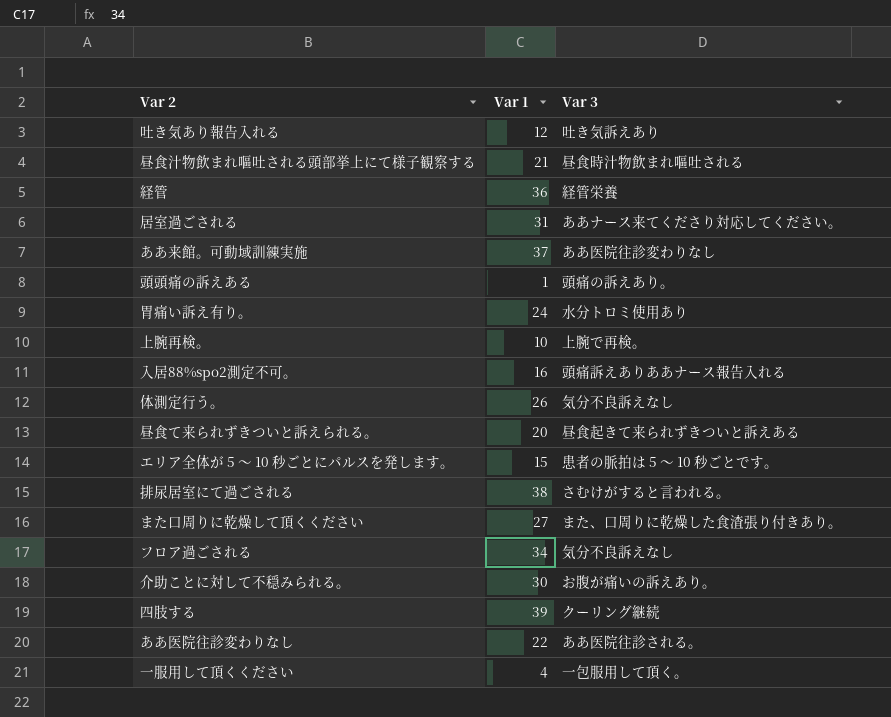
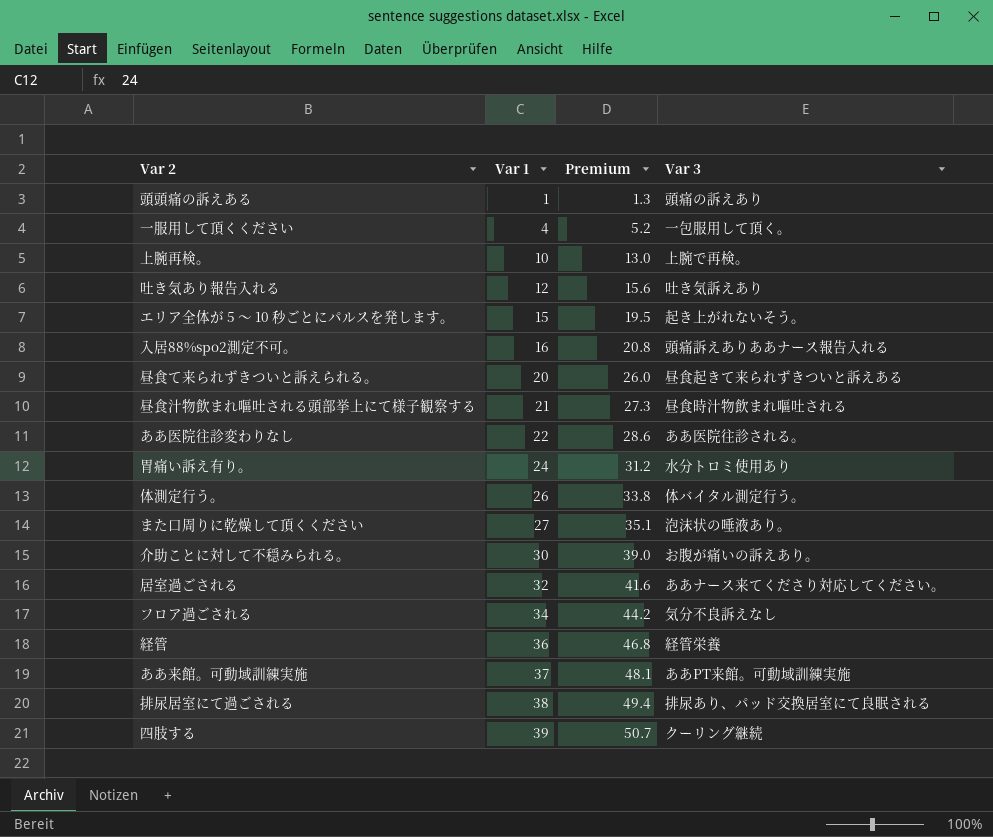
row order: none -> Var 1 ascending
column Premium | formula: none -> [Var 1] * 1.3
頭頭痛の訴えある | Var 3: 頭痛の訴えあり。 -> 頭痛の訴えあり
エリア全体が 5 ～ 10 秒ごとにパルスを発します。 | Var 3: 患者の脈拍は 5 ～ 10 秒ごとです。 -> 起き上がれないそう。
体測定行う。 | Var 3: 気分不良訴えなし -> 体バイタル測定行う。
また口周りに乾燥して頂くください | Var 3: また、口周りに乾燥した食渣張り付きあり。 -> 泡沫状の唾液あり。
居室過ごされる | Var 1: 31 -> 32
ああ来館。可動域訓練実施 | Var 3: ああ医院往診変わりなし -> ああPT来館。可動域訓練実施
排尿居室にて過ごされる | Var 3: さむけがすると言われる。 -> 排尿あり、パッド交換居室にて良眠される

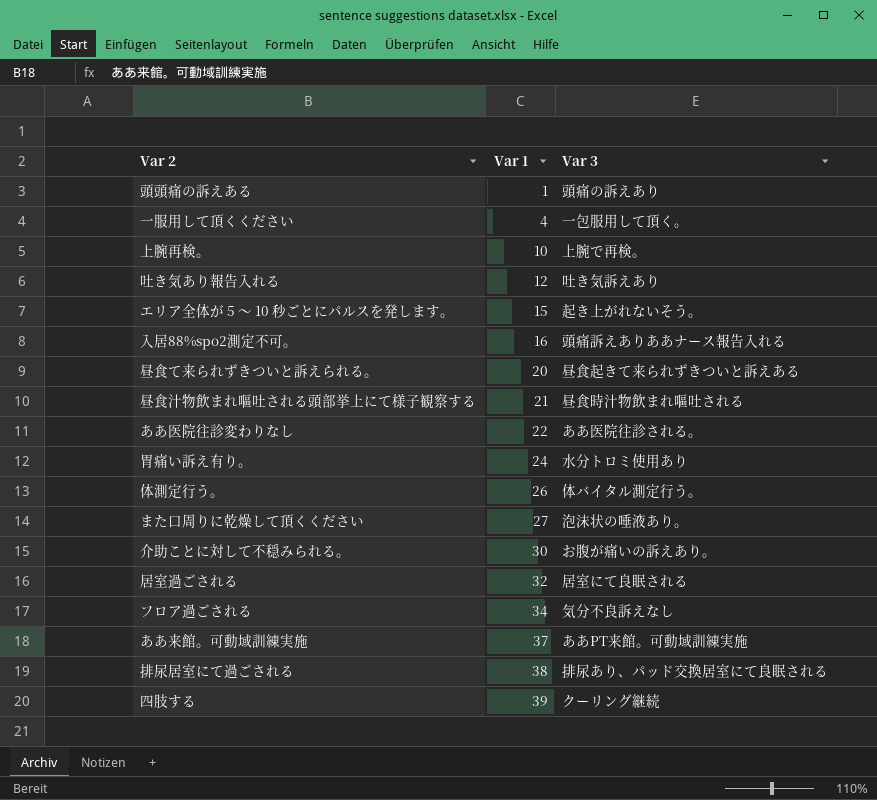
column Premium | formula: [Var 1] * 1.3 -> none
row 経管: 36 | 46.8 | 経管栄養 -> none
居室過ごされる | Var 3: ああナース来てくださり対応してください。 -> 居室にて良眠される

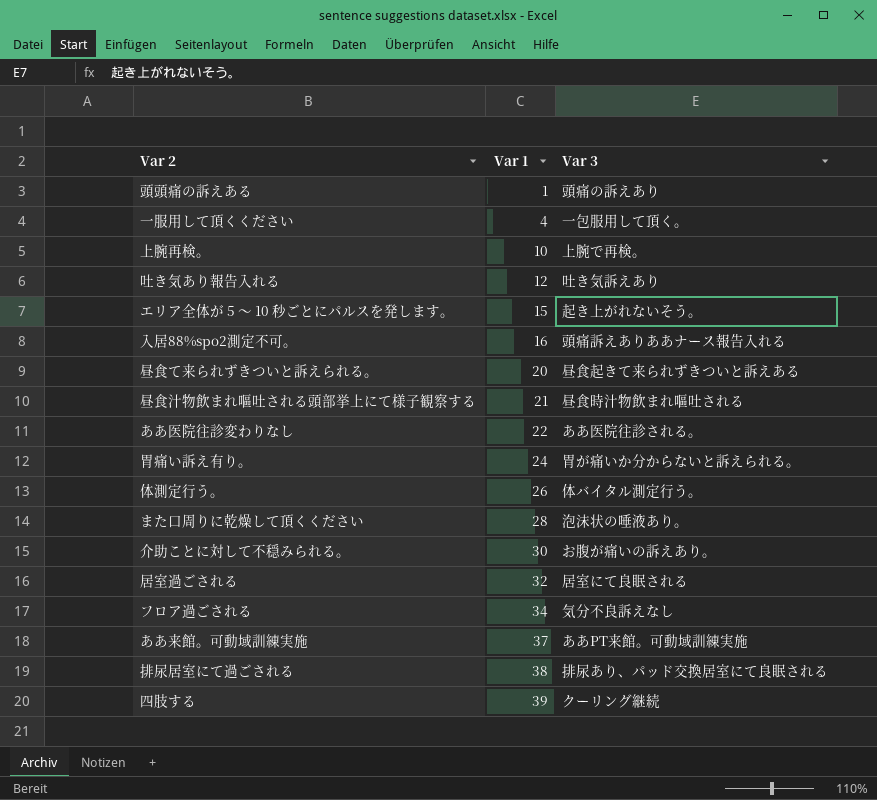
胃痛い訴え有り。 | Var 3: 水分トロミ使用あり -> 胃が痛いか分からないと訴えられる。
また口周りに乾燥して頂くください | Var 1: 27 -> 28

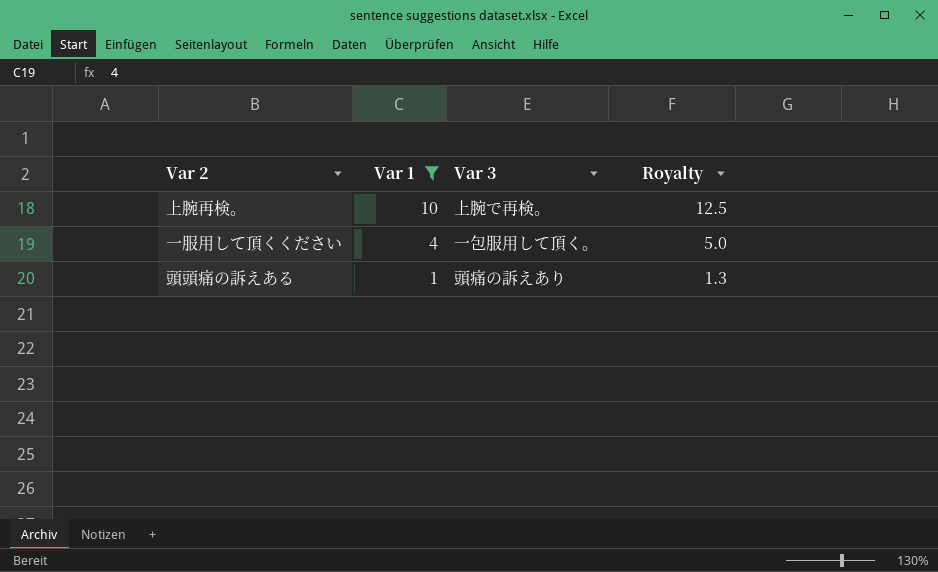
filter: none -> Var 1 <= 10
row order: Var 1 ascending -> Var 1 descending
column Royalty | formula: none -> [Var 1] * 1.25

